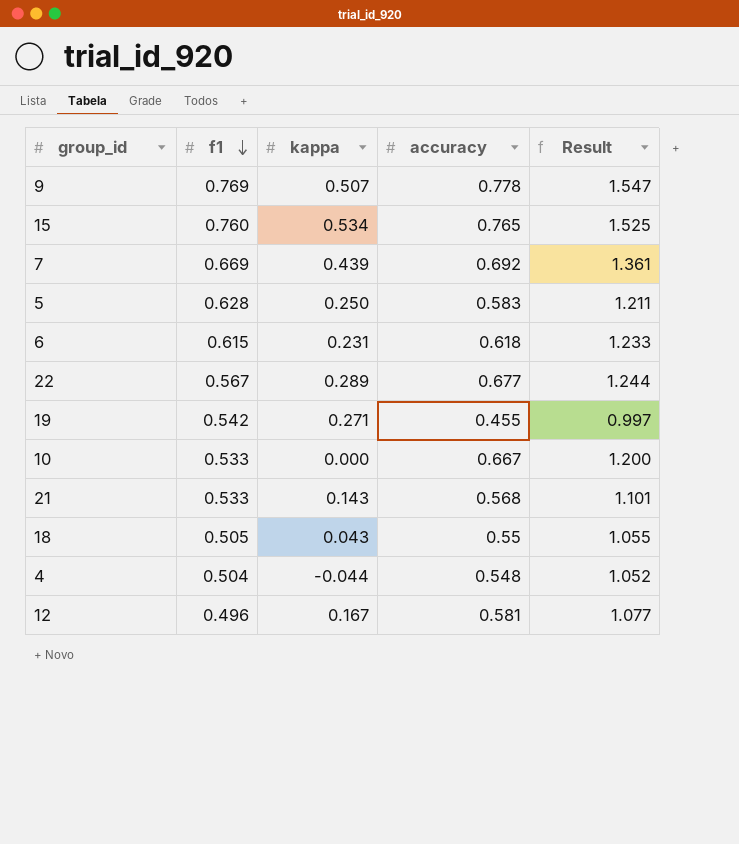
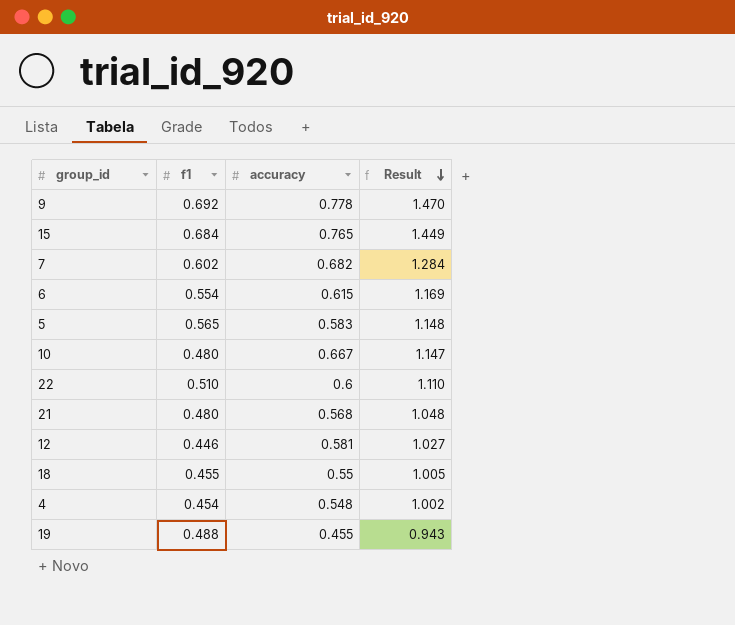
row order: f1 descending -> Result descending
column kappa | position: 3 -> none
9 | f1: 0.769 -> 0.692
9 | Result: 1.547 -> 1.470
15 | f1: 0.760 -> 0.684
15 | Result: 1.525 -> 1.449
7 | f1: 0.669 -> 0.602
7 | accuracy: 0.692 -> 0.682
7 | Result: 1.361 -> 1.284
6 | f1: 0.615 -> 0.554
6 | accuracy: 0.618 -> 0.615
6 | Result: 1.233 -> 1.169
5 | f1: 0.628 -> 0.565
5 | Result: 1.211 -> 1.148
10 | f1: 0.533 -> 0.480
10 | Result: 1.200 -> 1.147
22 | f1: 0.567 -> 0.510
22 | accuracy: 0.677 -> 0.6
22 | Result: 1.244 -> 1.110
21 | f1: 0.533 -> 0.480
21 | Result: 1.101 -> 1.048
12 | f1: 0.496 -> 0.446
12 | Result: 1.077 -> 1.027
18 | f1: 0.505 -> 0.455
18 | Result: 1.055 -> 1.005
4 | f1: 0.504 -> 0.454
4 | Result: 1.052 -> 1.002
19 | f1: 0.542 -> 0.488
19 | Result: 0.997 -> 0.943

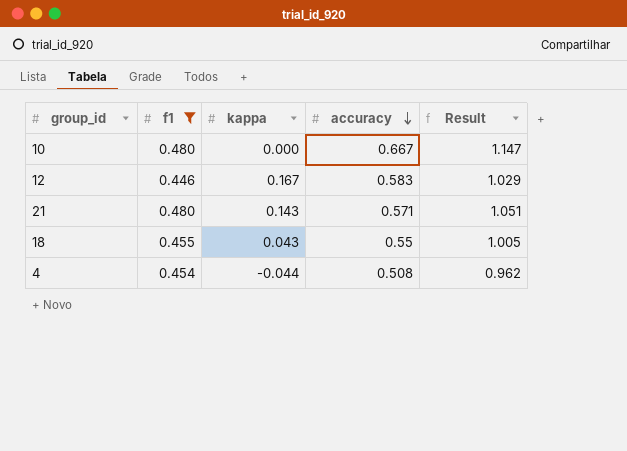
filter: none -> f1 <= 0.480
row order: Result descending -> accuracy descending
column kappa | position: none -> 3
12 | accuracy: 0.581 -> 0.583
12 | Result: 1.027 -> 1.029
21 | accuracy: 0.568 -> 0.571
21 | Result: 1.048 -> 1.051
4 | accuracy: 0.548 -> 0.508
4 | Result: 1.002 -> 0.962

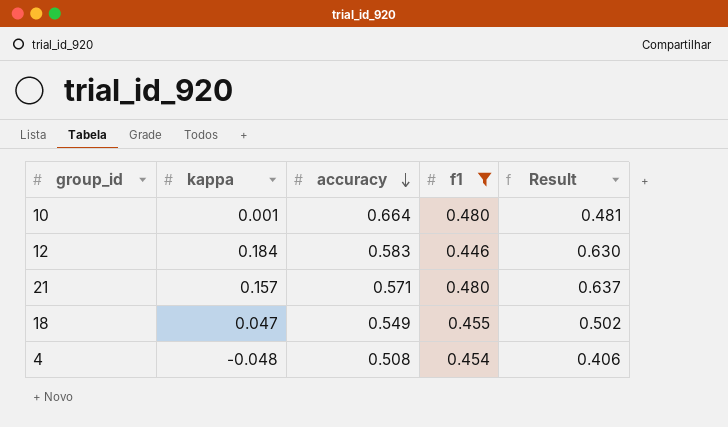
column f1 | position: 2 -> 4
column Result | formula: [f1] + [accuracy] -> [kappa] + [f1]
10 | kappa: 0.000 -> 0.001
10 | accuracy: 0.667 -> 0.664
12 | kappa: 0.167 -> 0.184
21 | kappa: 0.143 -> 0.157
18 | kappa: 0.043 -> 0.047
18 | accuracy: 0.55 -> 0.549
4 | kappa: -0.044 -> -0.048

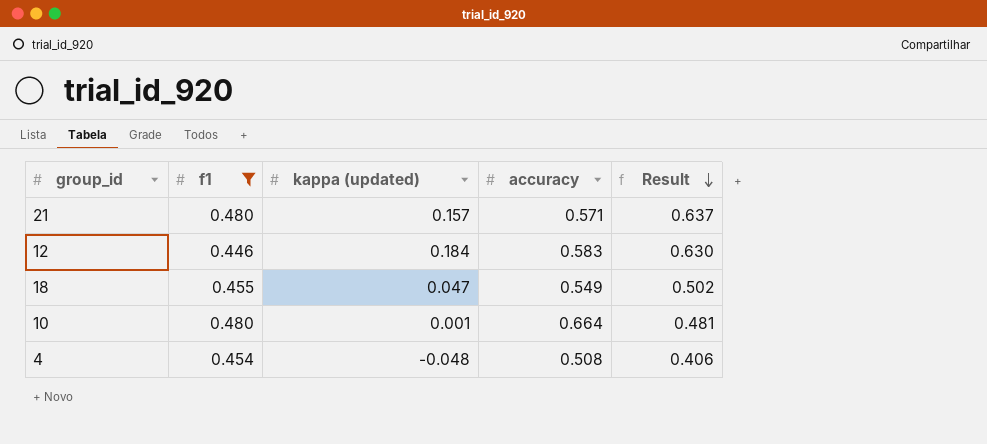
row order: accuracy descending -> Result descending
column f1 | position: 4 -> 2
column name: kappa -> kappa (updated)

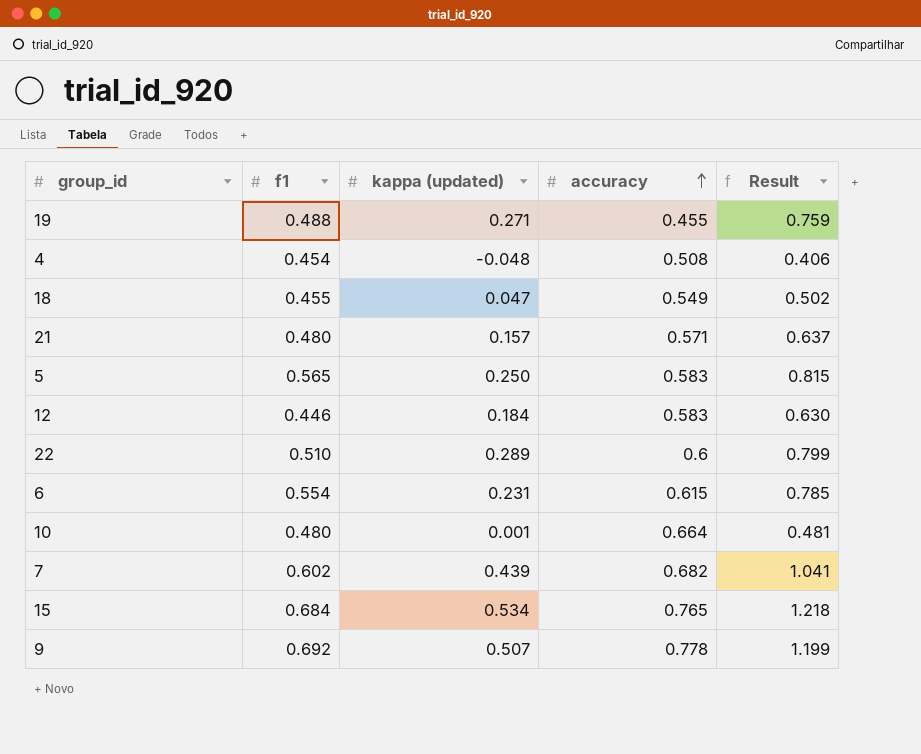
filter: f1 <= 0.480 -> none
row order: Result descending -> accuracy ascending

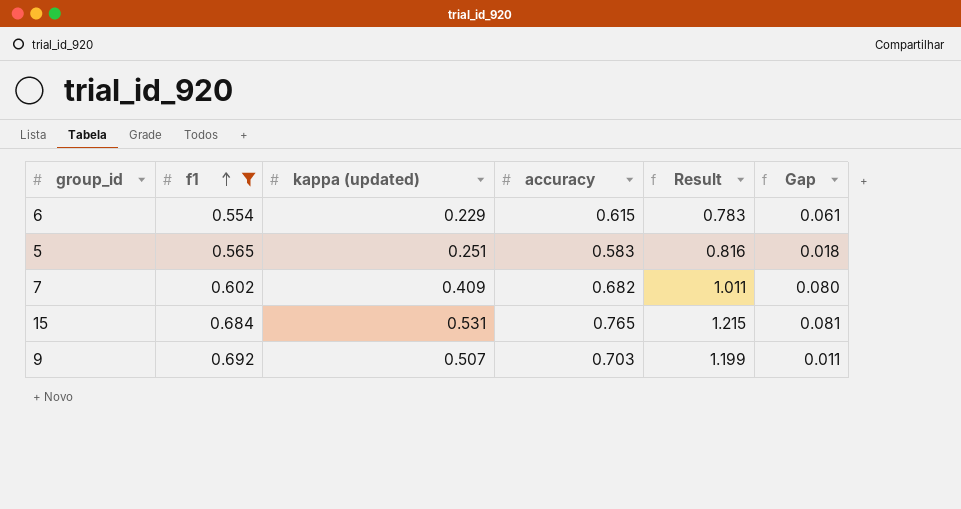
filter: none -> f1 >= 0.554
row order: accuracy ascending -> f1 ascending
column Gap | formula: none -> [accuracy] - [f1]
6 | kappa (updated): 0.231 -> 0.229
6 | Result: 0.785 -> 0.783
5 | kappa (updated): 0.250 -> 0.251
5 | Result: 0.815 -> 0.816
7 | kappa (updated): 0.439 -> 0.409
7 | Result: 1.041 -> 1.011
15 | kappa (updated): 0.534 -> 0.531
15 | Result: 1.218 -> 1.215
9 | accuracy: 0.778 -> 0.703

